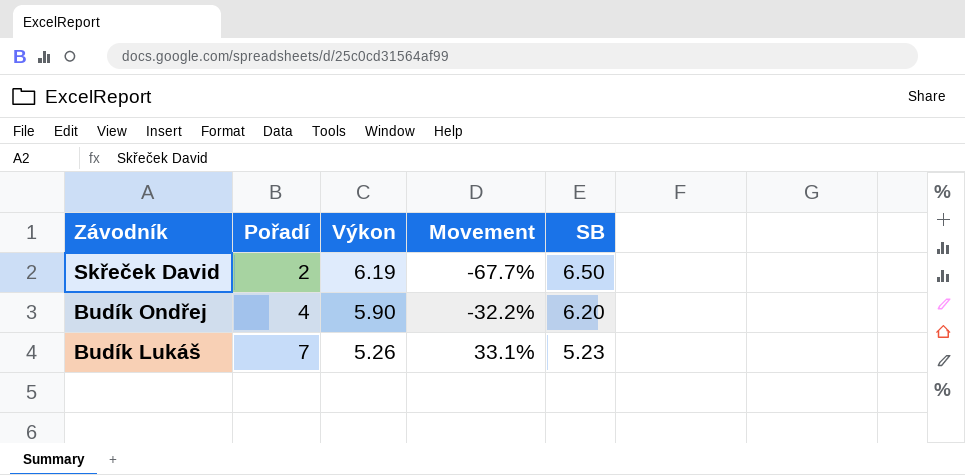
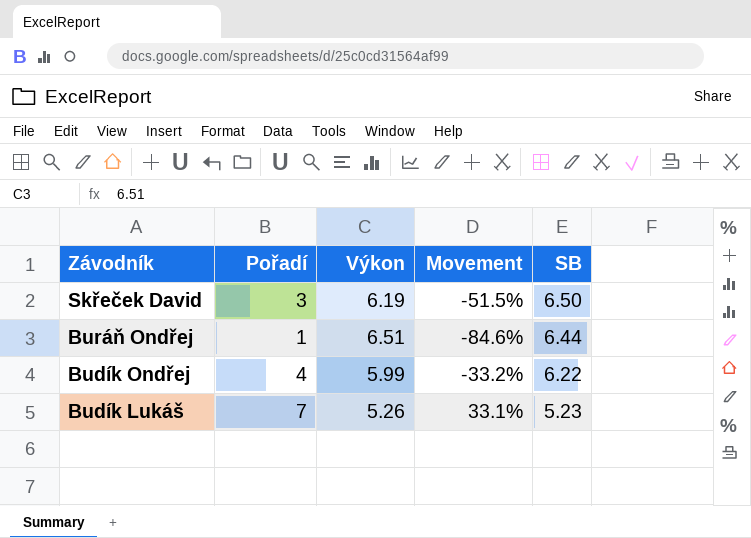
Skřeček David | Pořadí: 2 -> 3
Skřeček David | Movement: -67.7% -> -51.5%
row Buráň Ondřej: none -> 1 | 6.51 | -84.6% | 6.44
Budík Ondřej | Výkon: 5.90 -> 5.99
Budík Ondřej | Movement: -32.2% -> -33.2%
Budík Ondřej | SB: 6.20 -> 6.22

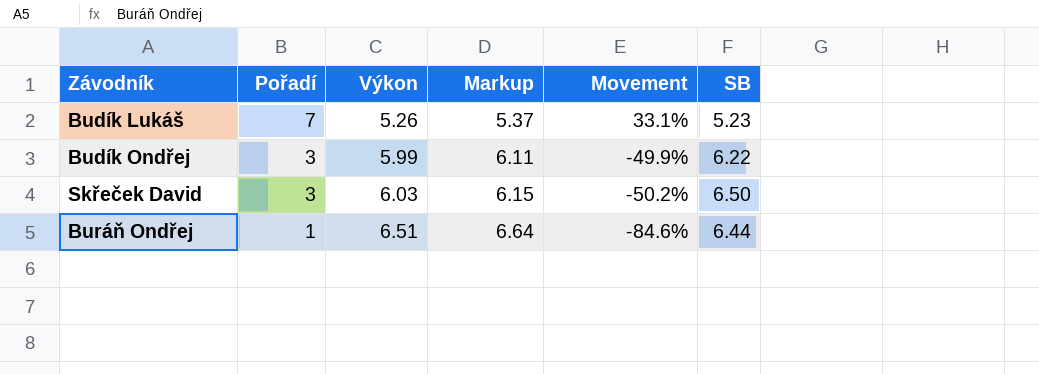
row order: Závodník descending -> Pořadí descending
column Markup | formula: none -> [Výkon] * 1.02
Budík Ondřej | Pořadí: 4 -> 3
Budík Ondřej | Movement: -33.2% -> -49.9%
Skřeček David | Výkon: 6.19 -> 6.03
Skřeček David | Movement: -51.5% -> -50.2%

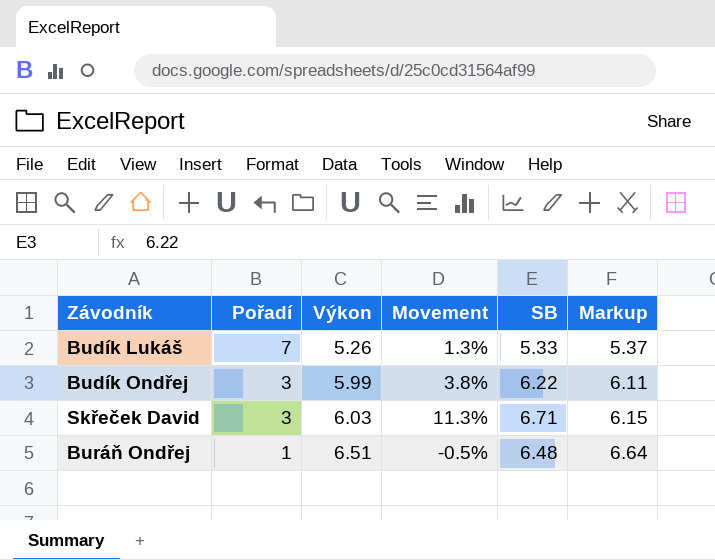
column Movement | formula: ([Pořadí] - [Výkon]) / [Výkon] -> ([SB] - [Výkon]) / [Výkon]
column Markup | position: 4 -> 6
Budík Lukáš | SB: 5.23 -> 5.33
Skřeček David | SB: 6.50 -> 6.71
Buráň Ondřej | SB: 6.44 -> 6.48

